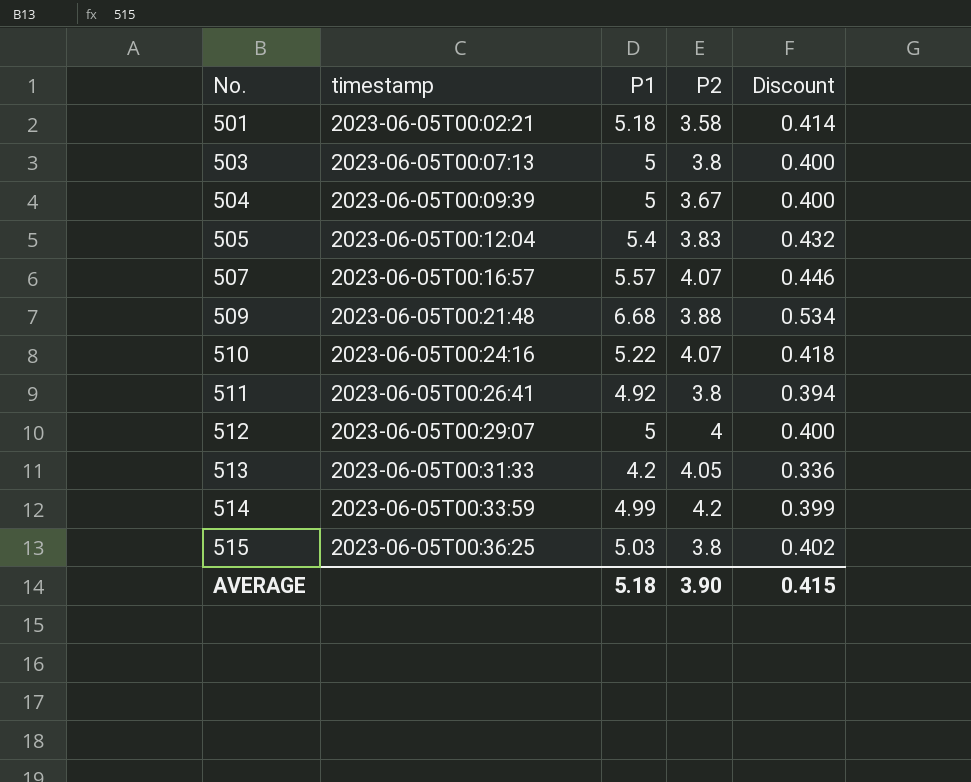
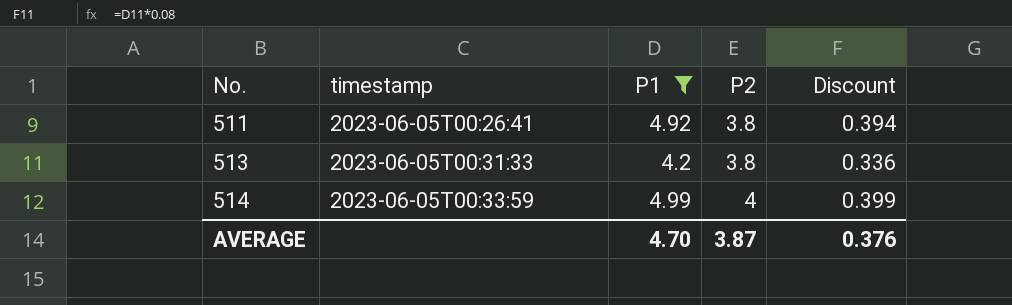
filter: none -> P1 <= 4.99
513 | P2: 4.05 -> 3.8
514 | P2: 4.2 -> 4
AVERAGE | P1: 5.18 -> 4.70
AVERAGE | P2: 3.90 -> 3.87
AVERAGE | Discount: 0.415 -> 0.376

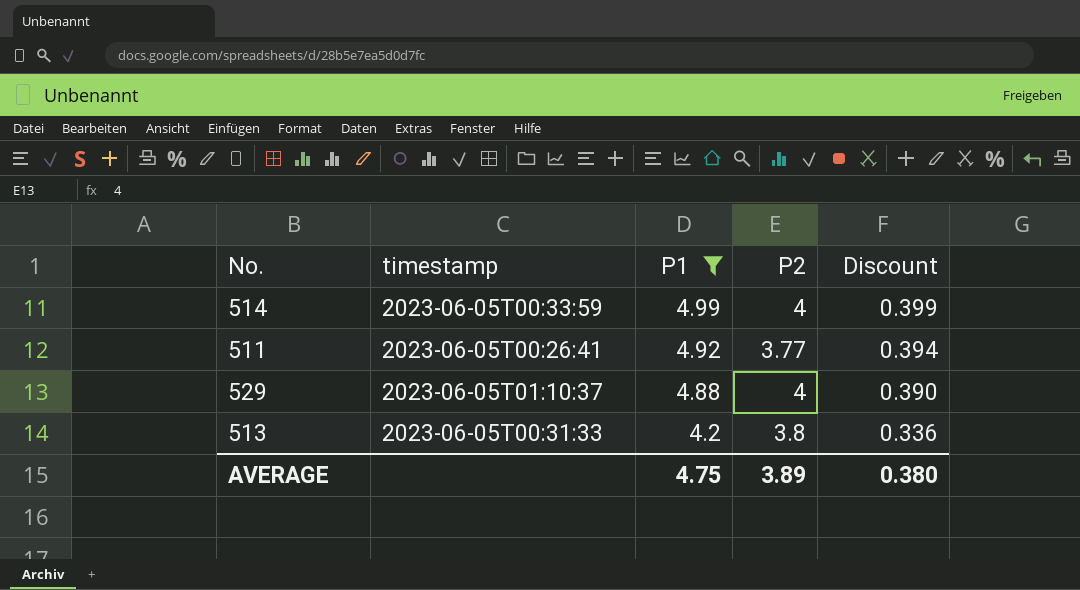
row order: No. ascending -> P1 descending
511 | P2: 3.8 -> 3.77
row 529: none -> 2023-06-05T01:10:37 | 4.88 | 4 | 0.390
AVERAGE | P1: 4.70 -> 4.75
AVERAGE | P2: 3.87 -> 3.89
AVERAGE | Discount: 0.376 -> 0.380

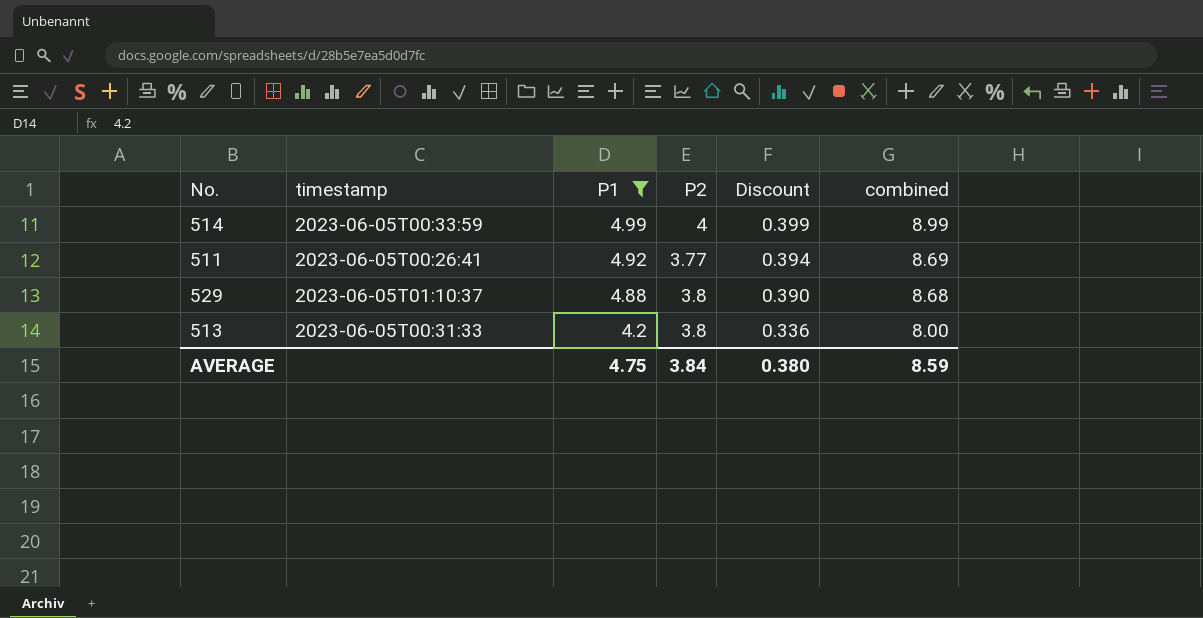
column combined | formula: none -> [P1] + [P2]
529 | P2: 4 -> 3.8
AVERAGE | P2: 3.89 -> 3.84

